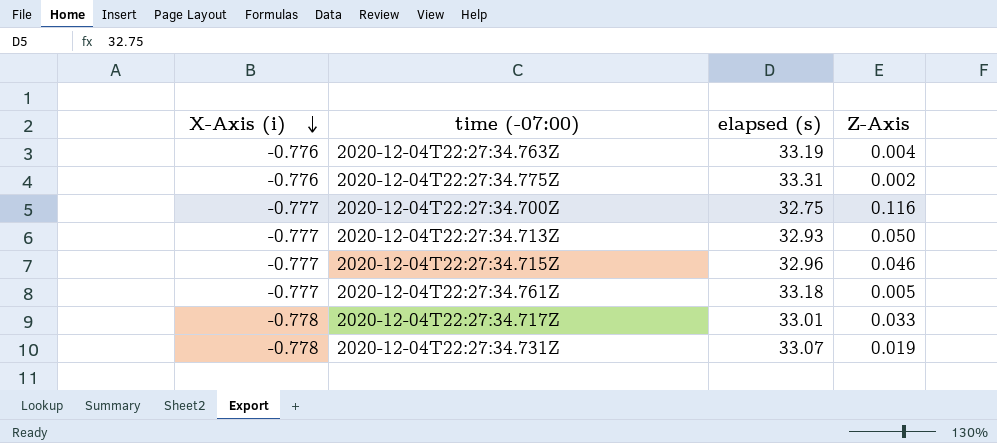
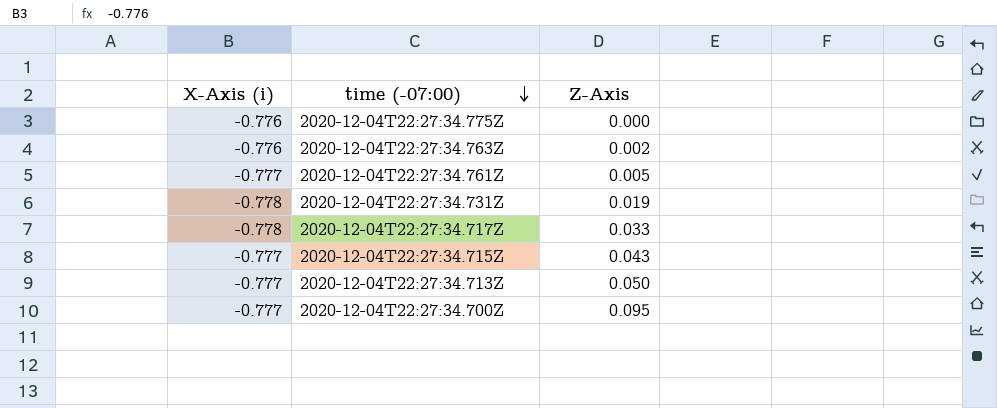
row order: X-Axis (i) descending -> time (-07:00) descending
column elapsed (s) | position: 3 -> none
2020-12-04T22:27:34.775Z | Z-Axis: 0.002 -> 0.000
2020-12-04T22:27:34.763Z | Z-Axis: 0.004 -> 0.002
2020-12-04T22:27:34.715Z | Z-Axis: 0.046 -> 0.043
2020-12-04T22:27:34.700Z | Z-Axis: 0.116 -> 0.095

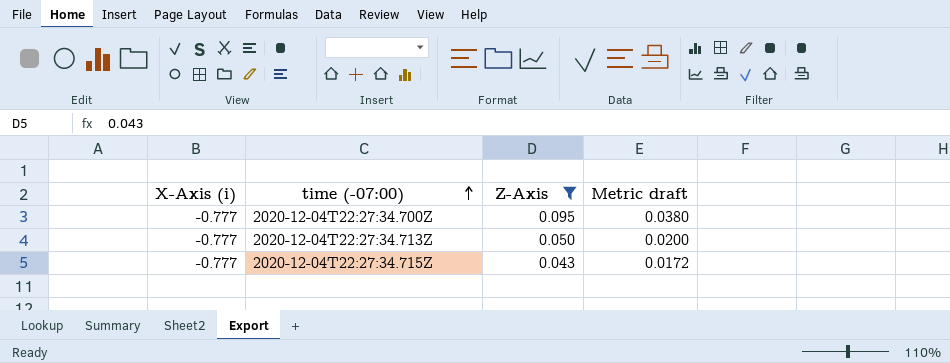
filter: none -> Z-Axis >= 0.043
row order: time (-07:00) descending -> time (-07:00) ascending
column Metric draft | formula: none -> [Z-Axis] * 0.4

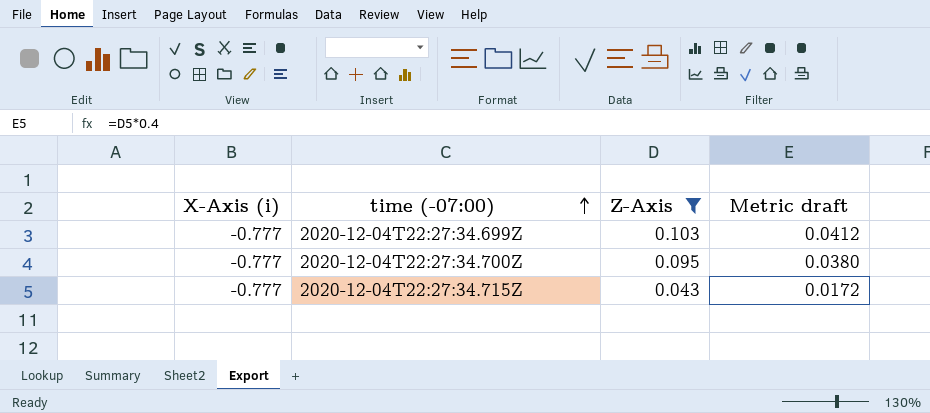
row 2020-12-04T22:27:34.713Z: -0.777 | 0.050 | 0.0200 -> none
row 2020-12-04T22:27:34.699Z: none -> -0.777 | 0.103 | 0.0412

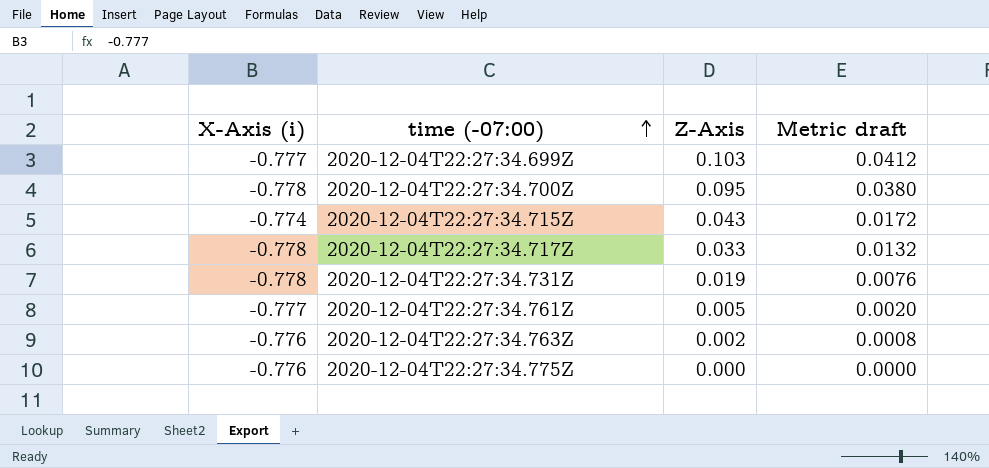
filter: Z-Axis >= 0.043 -> none
2020-12-04T22:27:34.700Z | X-Axis (i): -0.777 -> -0.778
2020-12-04T22:27:34.715Z | X-Axis (i): -0.777 -> -0.774

